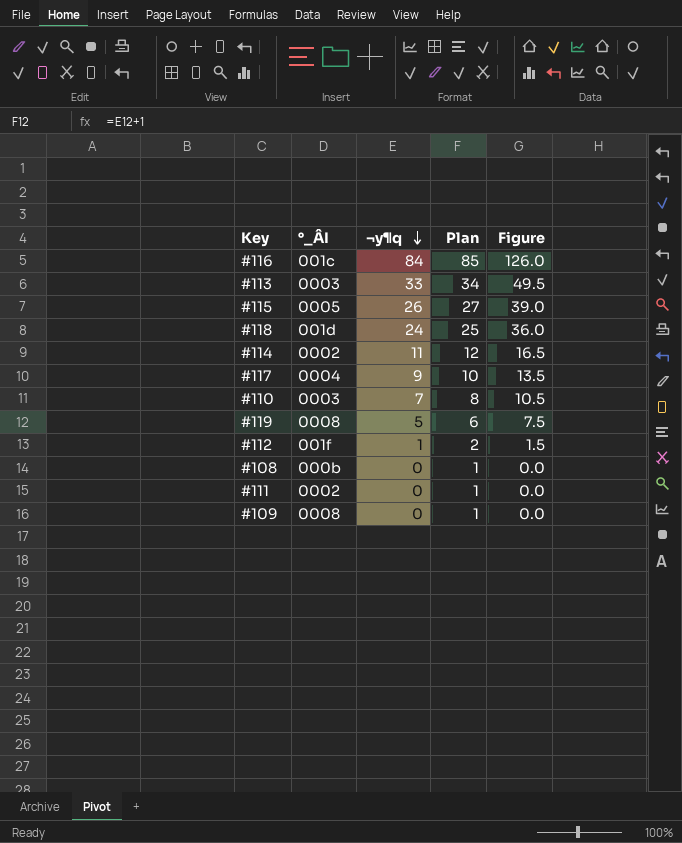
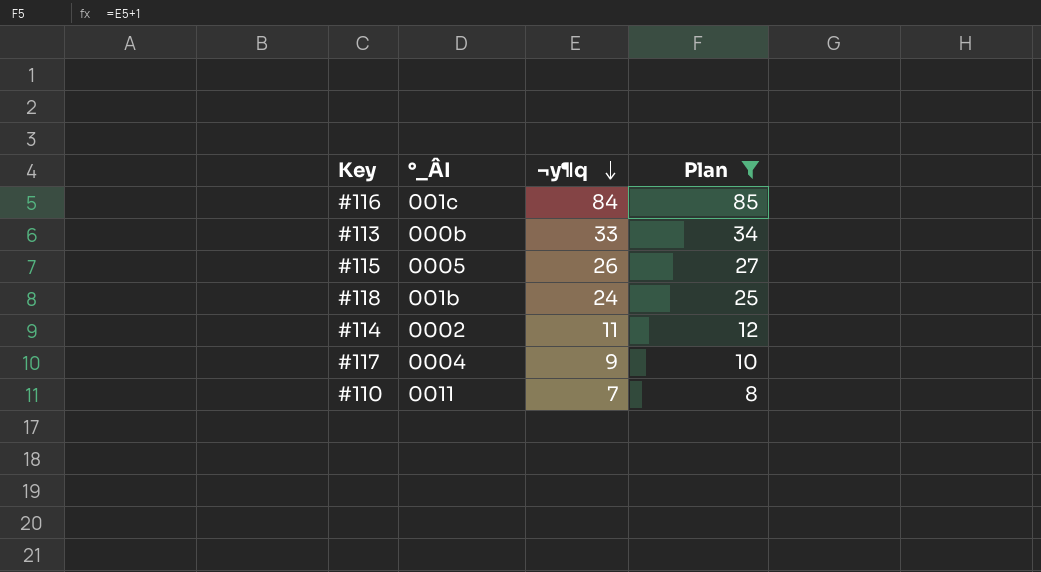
filter: none -> Plan >= 8
column Figure | formula: [¬y¶q] * 1.5 -> none
#113 | °_ÂI: 0003 -> 000b
#118 | °_ÂI: 001d -> 001b
#110 | °_ÂI: 0003 -> 0011

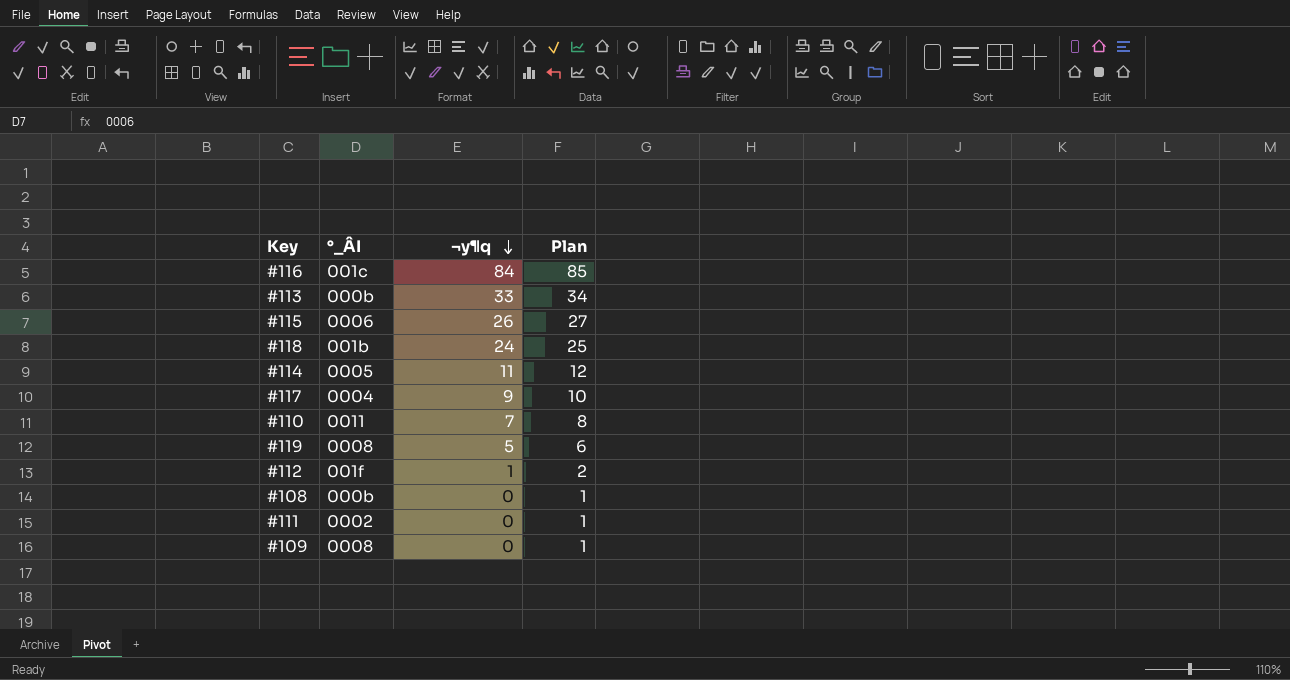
filter: Plan >= 8 -> none
#115 | °_ÂI: 0005 -> 0006
#114 | °_ÂI: 0002 -> 0005

